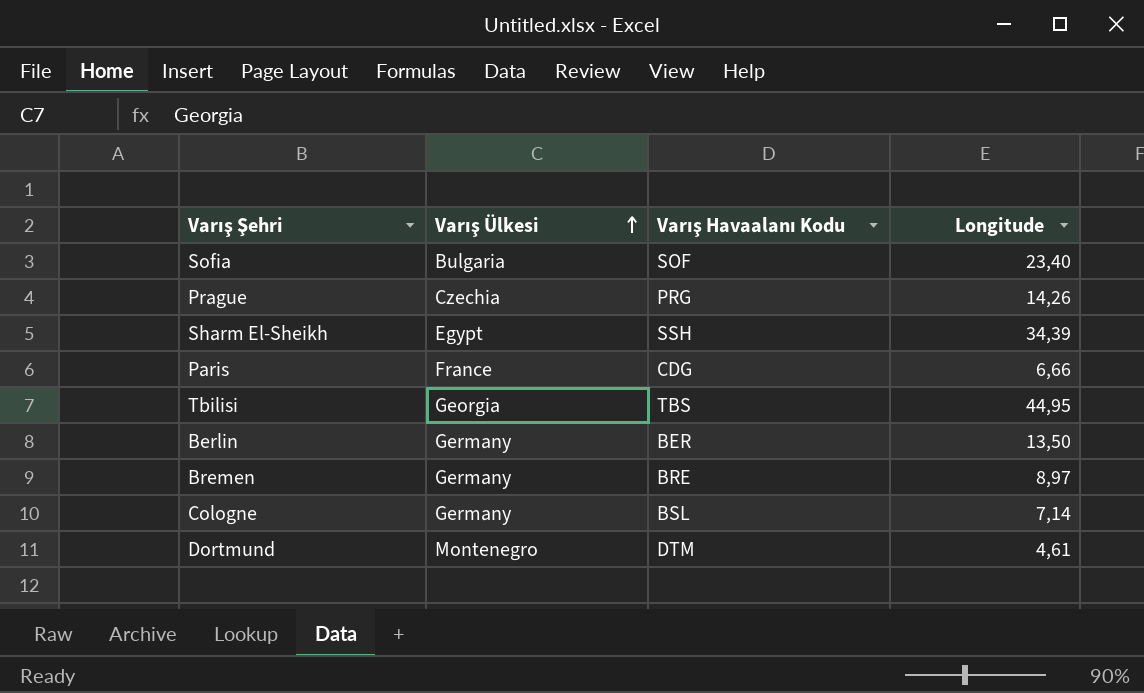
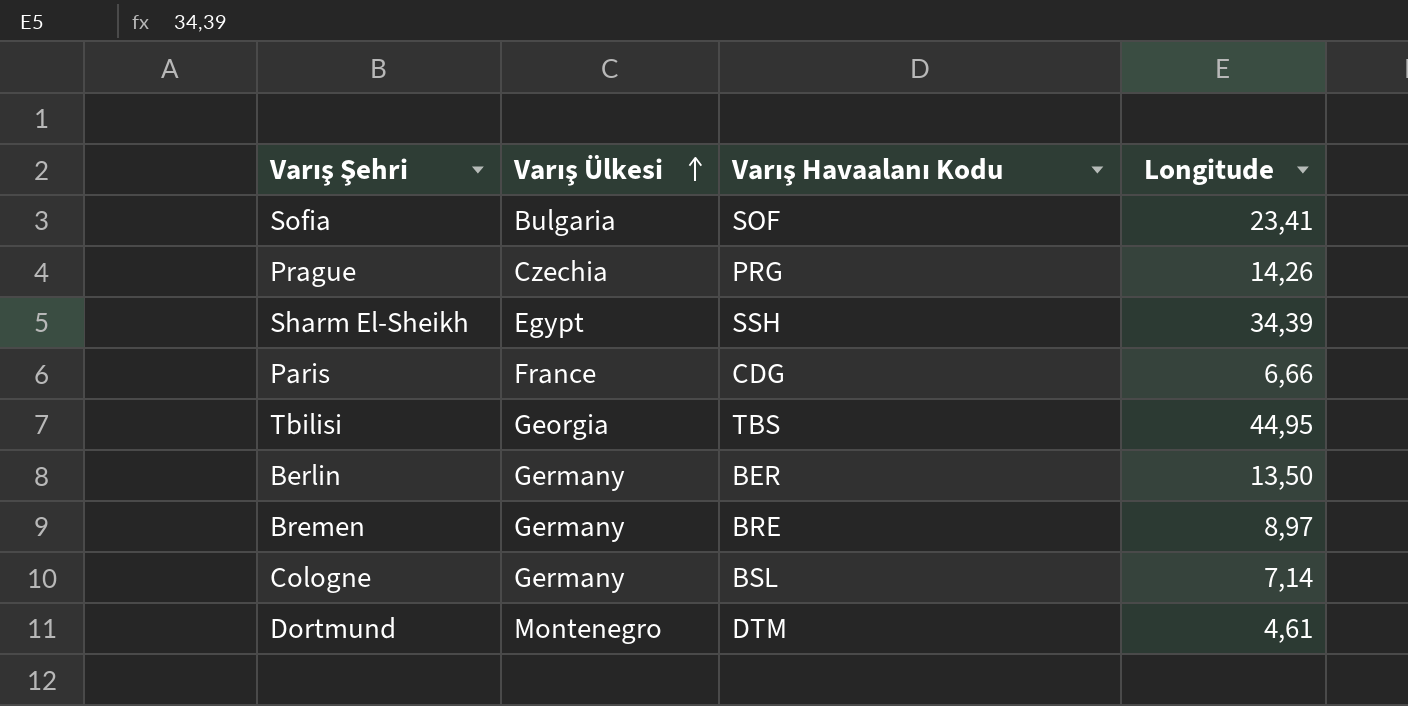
Sofia | Longitude: 23,40 -> 23,41

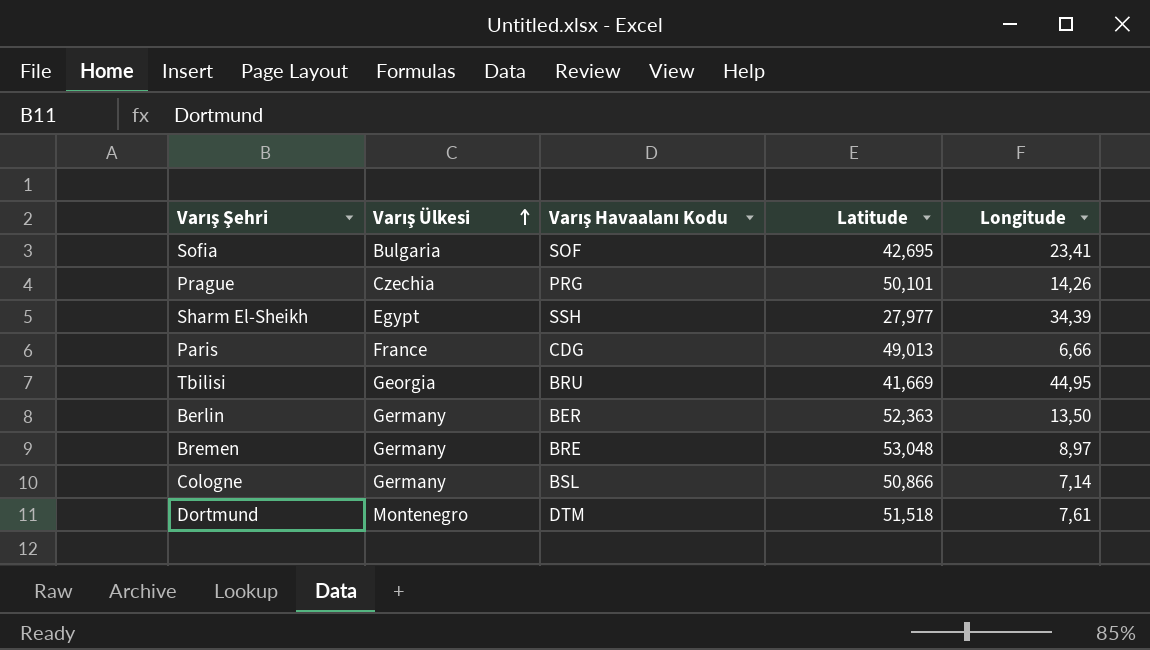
column Latitude | position: none -> 4
Tbilisi | Varış Havaalanı Kodu: TBS -> BRU
Dortmund | Longitude: 4,61 -> 7,61

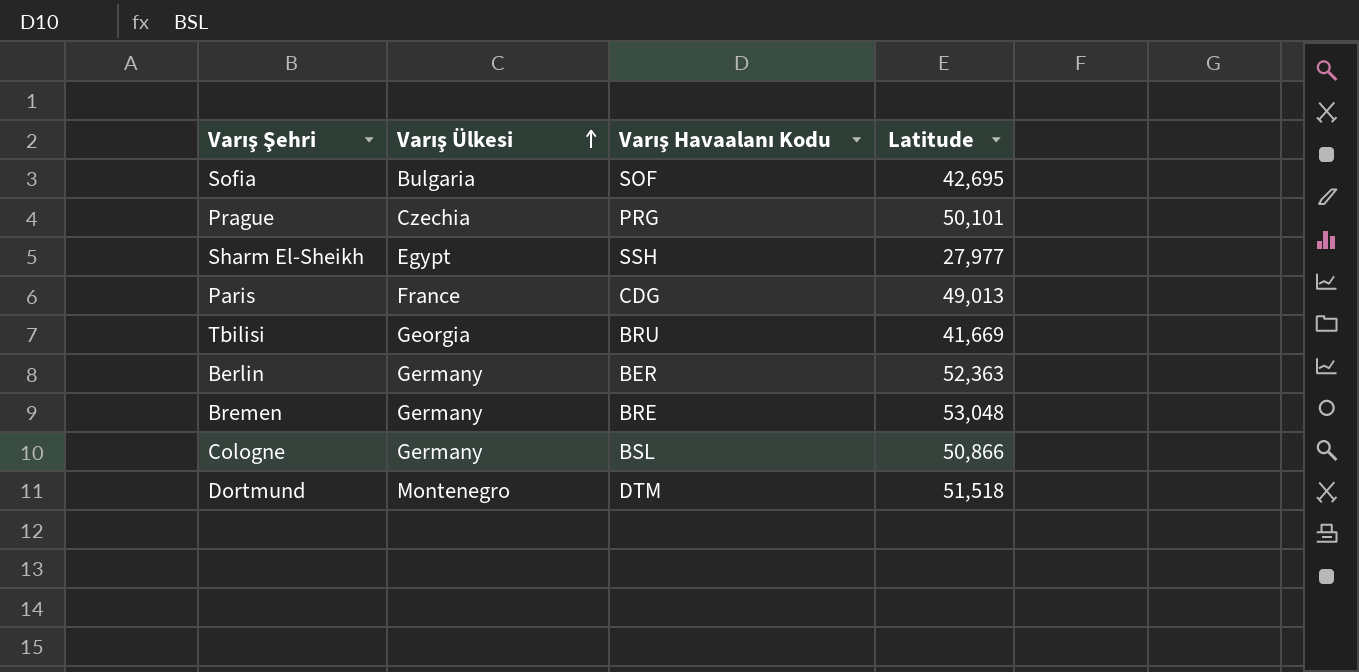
column Longitude | position: 5 -> none

